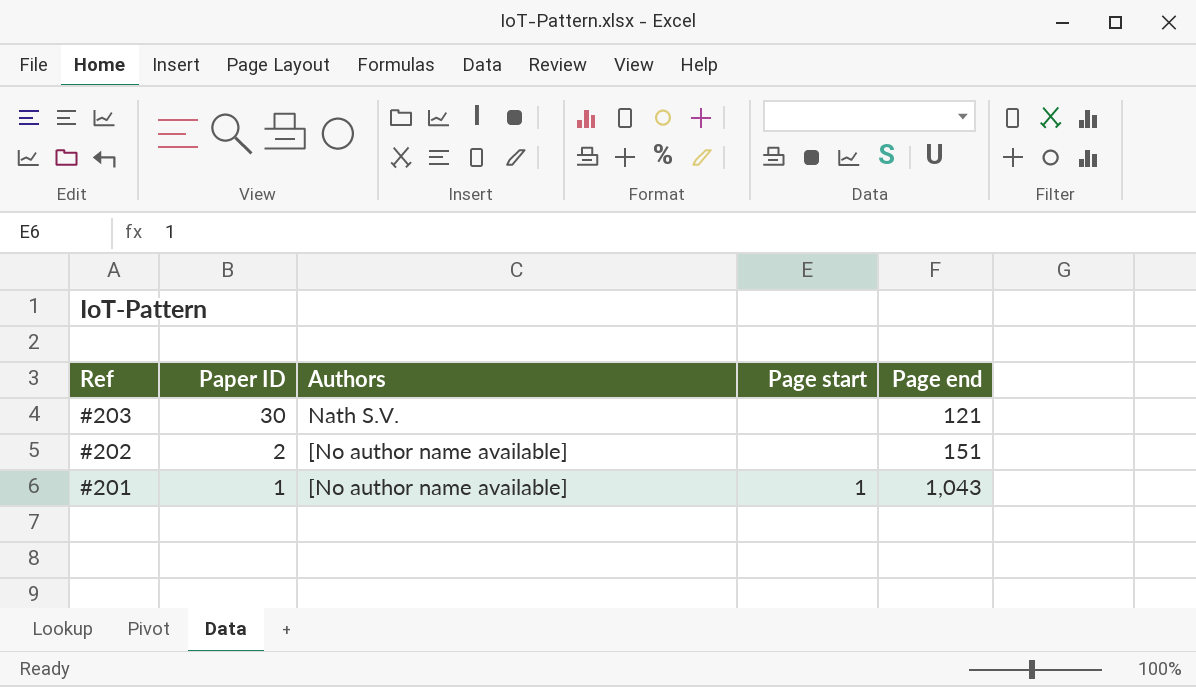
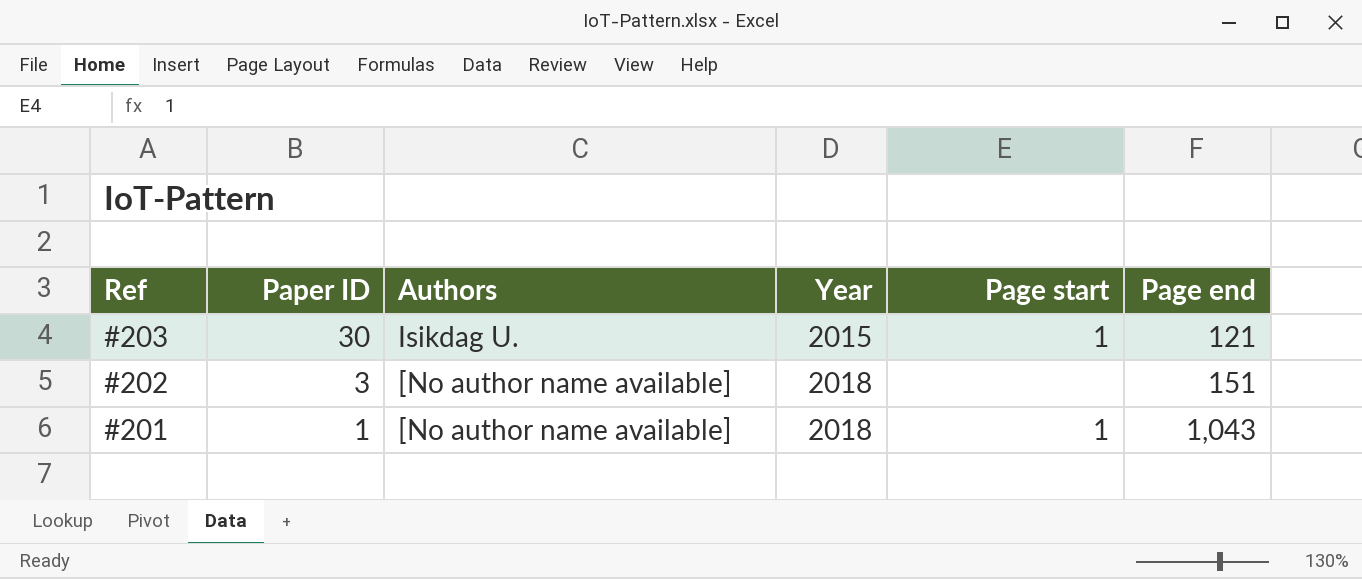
column Year | position: none -> 4
#203 | Authors: Nath S.V. -> Isikdag U.
#203 | Page start: none -> 1
#202 | Paper ID: 2 -> 3

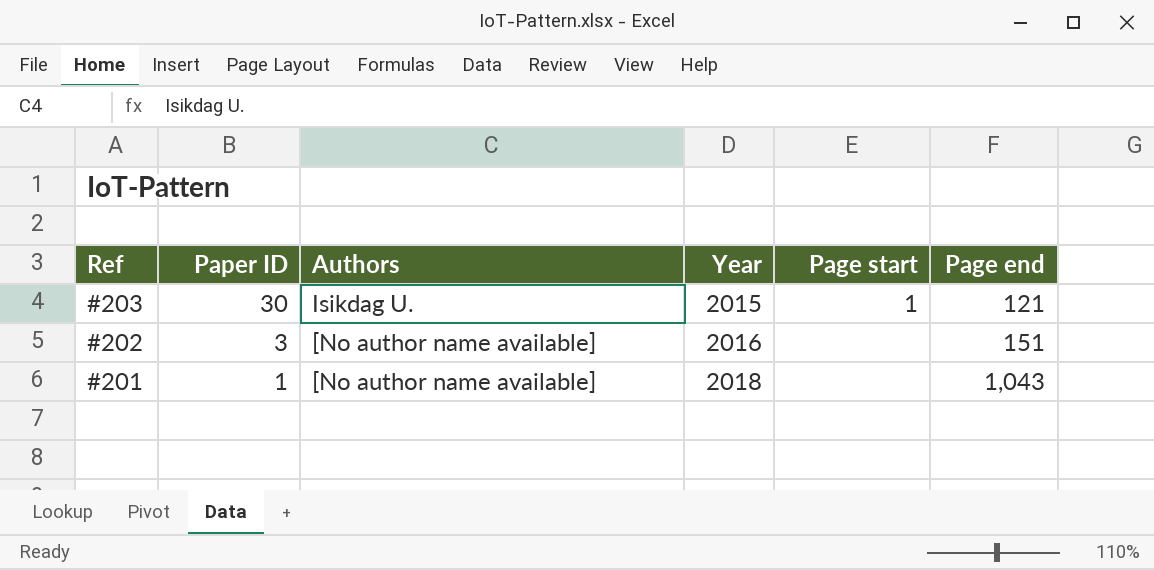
#202 | Year: 2018 -> 2016
#201 | Page start: 1 -> none

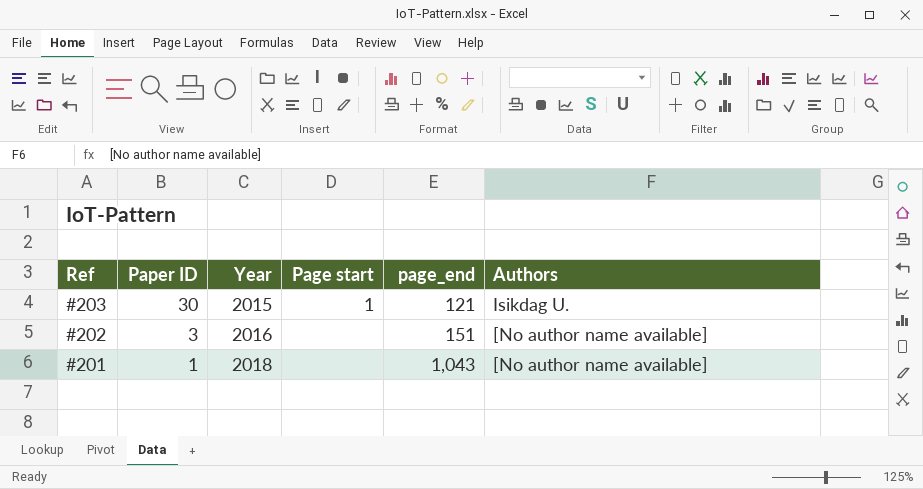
column name: Page end -> page_end
column Authors | position: 3 -> 6

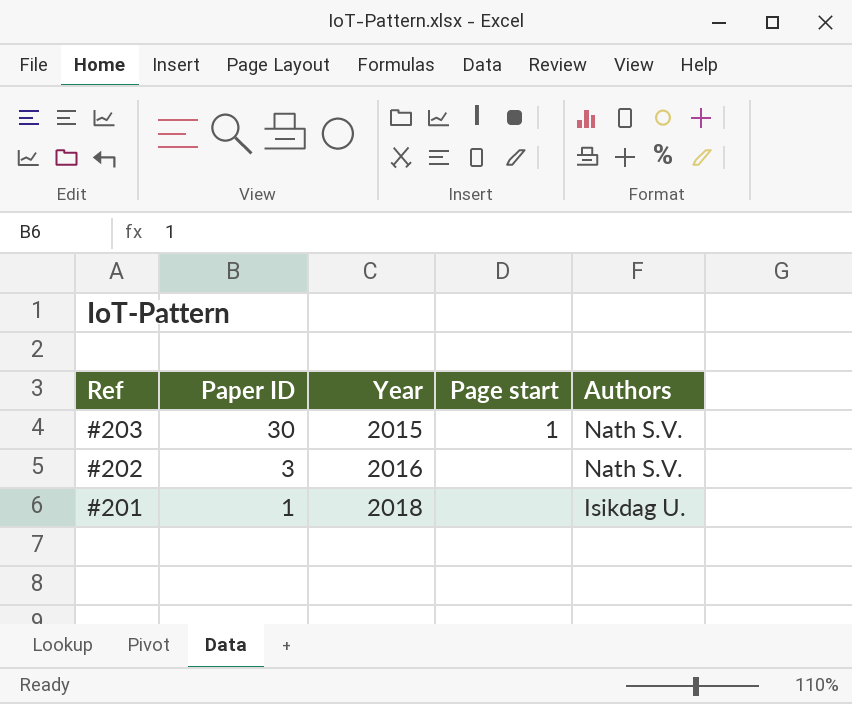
column page_end | position: 5 -> none
#203 | Authors: Isikdag U. -> Nath S.V.
#202 | Authors: [No author name available] -> Nath S.V.
#201 | Authors: [No author name available] -> Isikdag U.

